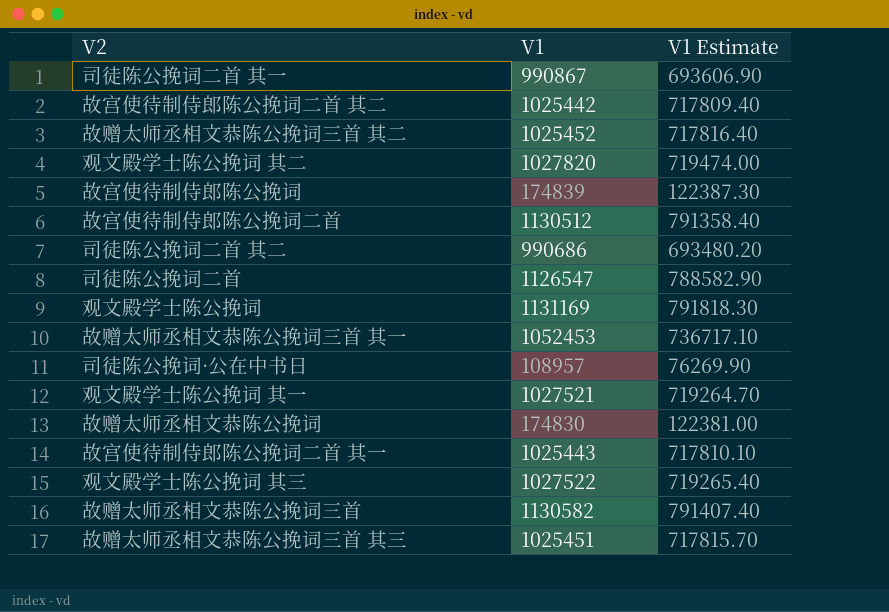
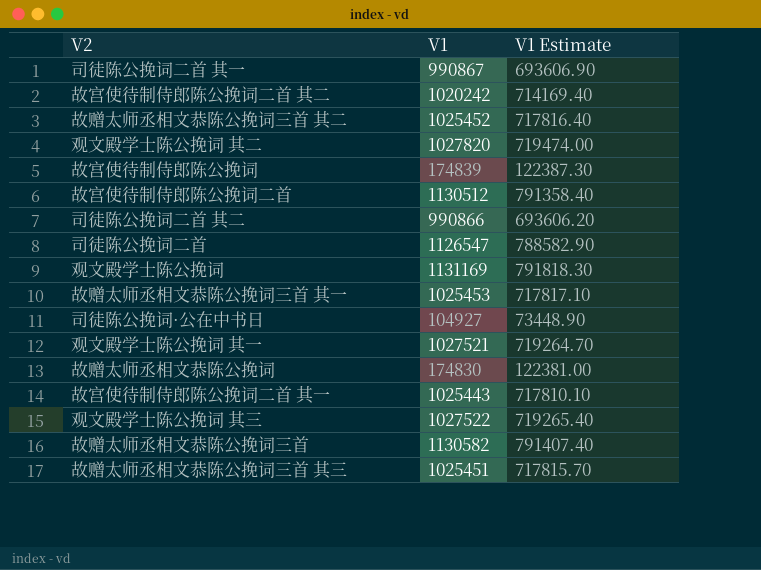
故宫使待制侍郎陈公挽词二首 其二 | V1: 1025442 -> 1020242
故宫使待制侍郎陈公挽词二首 其二 | V1 Estimate: 717809.40 -> 714169.40
司徒陈公挽词二首 其二 | V1: 990686 -> 990866
司徒陈公挽词二首 其二 | V1 Estimate: 693480.20 -> 693606.20
故赠太师丞相文恭陈公挽词三首 其一 | V1: 1052453 -> 1025453
故赠太师丞相文恭陈公挽词三首 其一 | V1 Estimate: 736717.10 -> 717817.10
司徒陈公挽词·公在中书日 | V1: 108957 -> 104927
司徒陈公挽词·公在中书日 | V1 Estimate: 76269.90 -> 73448.90

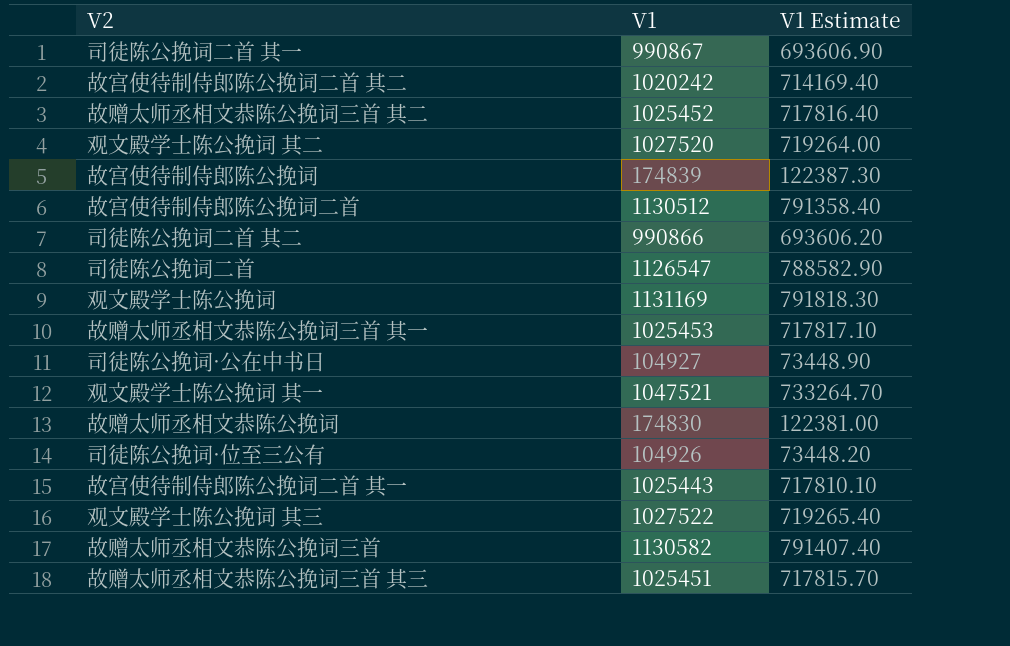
观文殿学士陈公挽词 其二 | V1: 1027820 -> 1027520
观文殿学士陈公挽词 其二 | V1 Estimate: 719474.00 -> 719264.00
观文殿学士陈公挽词 其一 | V1: 1027521 -> 1047521
观文殿学士陈公挽词 其一 | V1 Estimate: 719264.70 -> 733264.70
row 司徒陈公挽词·位至三公有: none -> 104926 | 73448.20

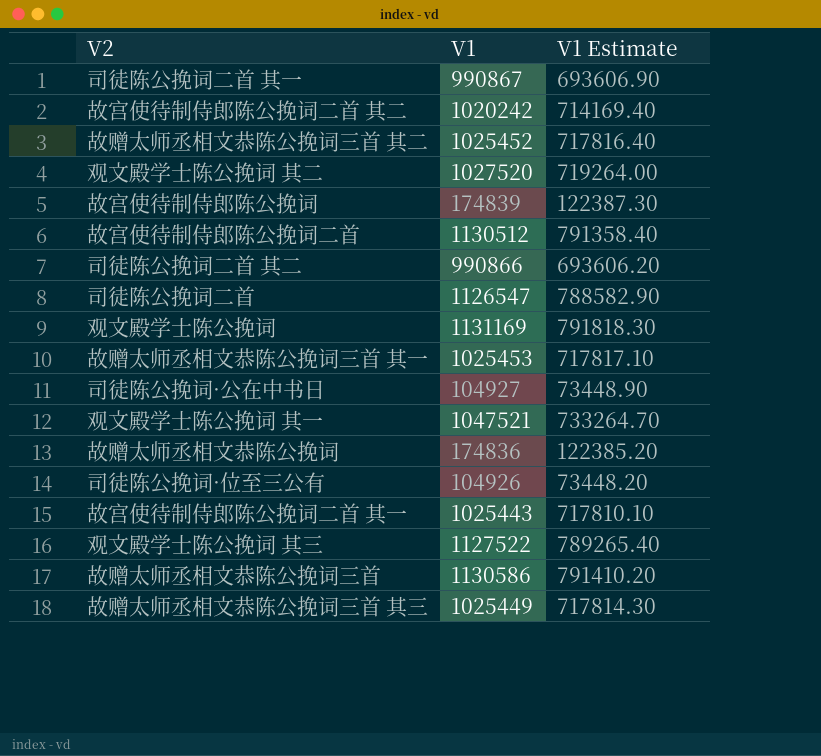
故赠太师丞相文恭陈公挽词 | V1: 174830 -> 174836
故赠太师丞相文恭陈公挽词 | V1 Estimate: 122381.00 -> 122385.20
观文殿学士陈公挽词 其三 | V1: 1027522 -> 1127522
观文殿学士陈公挽词 其三 | V1 Estimate: 719265.40 -> 789265.40
故赠太师丞相文恭陈公挽词三首 | V1: 1130582 -> 1130586
故赠太师丞相文恭陈公挽词三首 | V1 Estimate: 791407.40 -> 791410.20
故赠太师丞相文恭陈公挽词三首 其三 | V1: 1025451 -> 1025449
故赠太师丞相文恭陈公挽词三首 其三 | V1 Estimate: 717815.70 -> 717814.30

